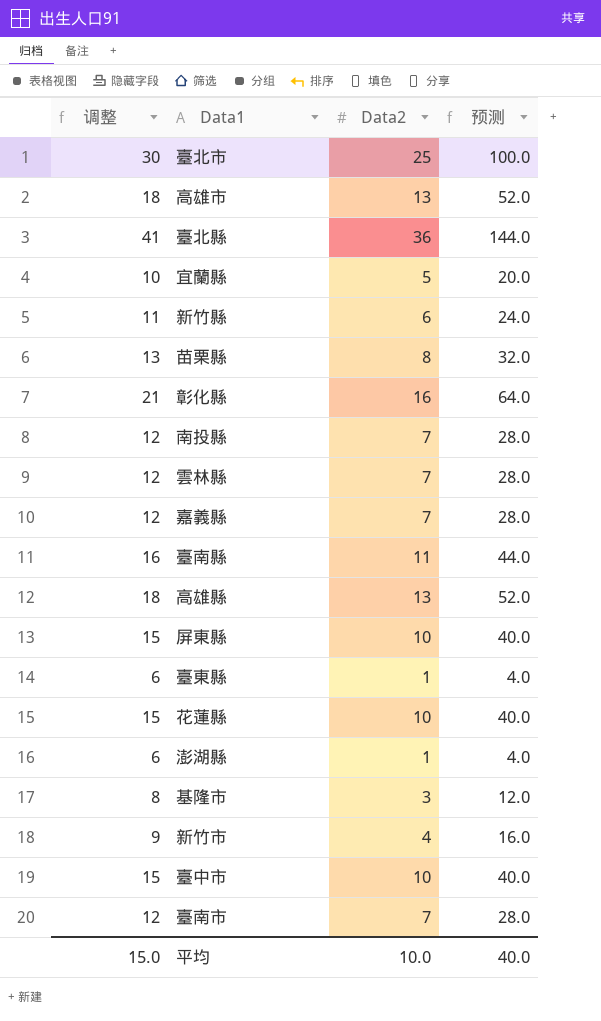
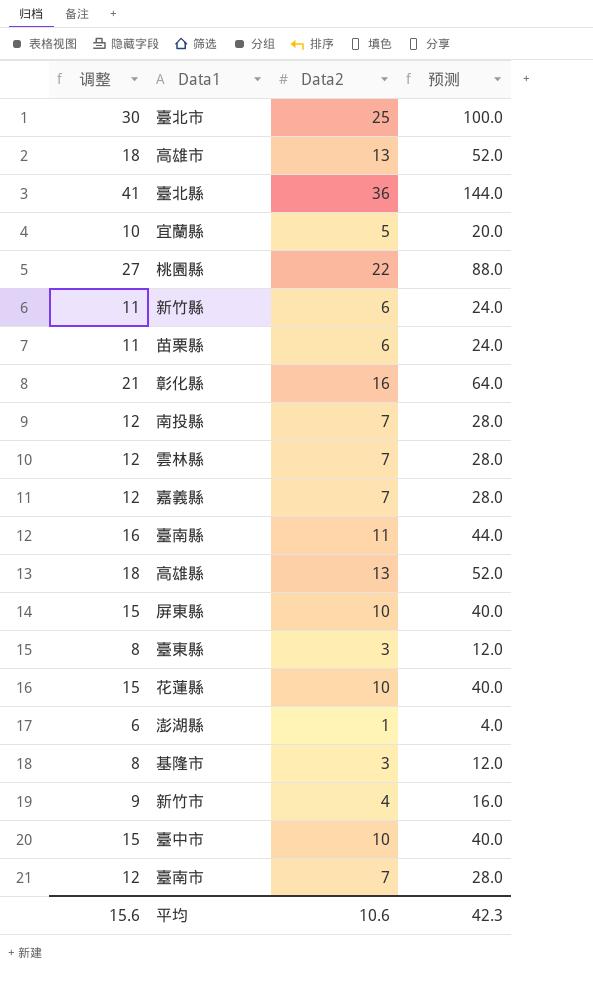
row 桃園縣: none -> 27 | 22 | 88.0
苗栗縣 | 调整: 13 -> 11
苗栗縣 | Data2: 8 -> 6
苗栗縣 | 预测: 32.0 -> 24.0
臺東縣 | 调整: 6 -> 8
臺東縣 | Data2: 1 -> 3
臺東縣 | 预测: 4.0 -> 12.0
平均 | 调整: 15.0 -> 15.6
平均 | Data2: 10.0 -> 10.6
平均 | 预测: 40.0 -> 42.3

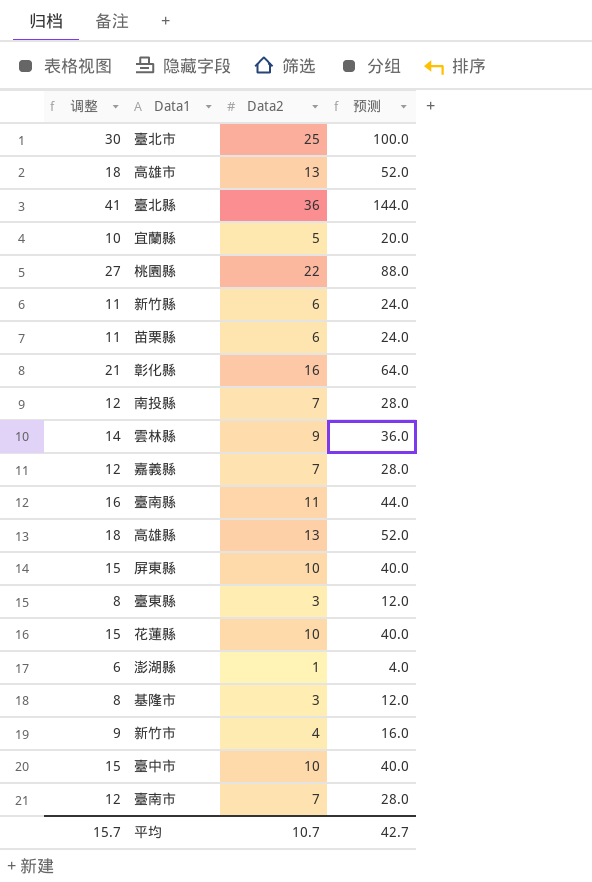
雲林縣 | 调整: 12 -> 14
雲林縣 | Data2: 7 -> 9
雲林縣 | 预测: 28.0 -> 36.0
平均 | 调整: 15.6 -> 15.7
平均 | Data2: 10.6 -> 10.7
平均 | 预测: 42.3 -> 42.7

